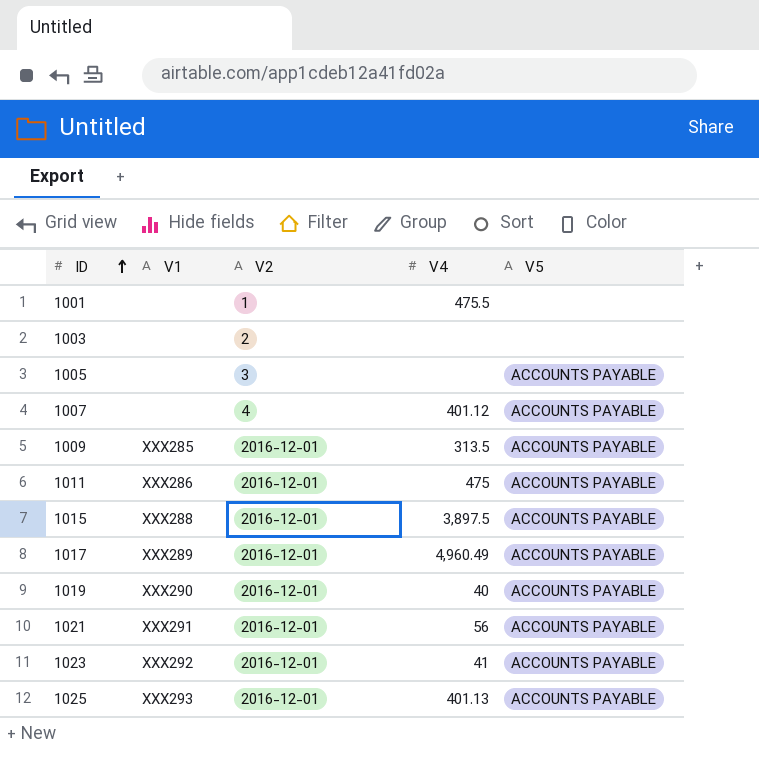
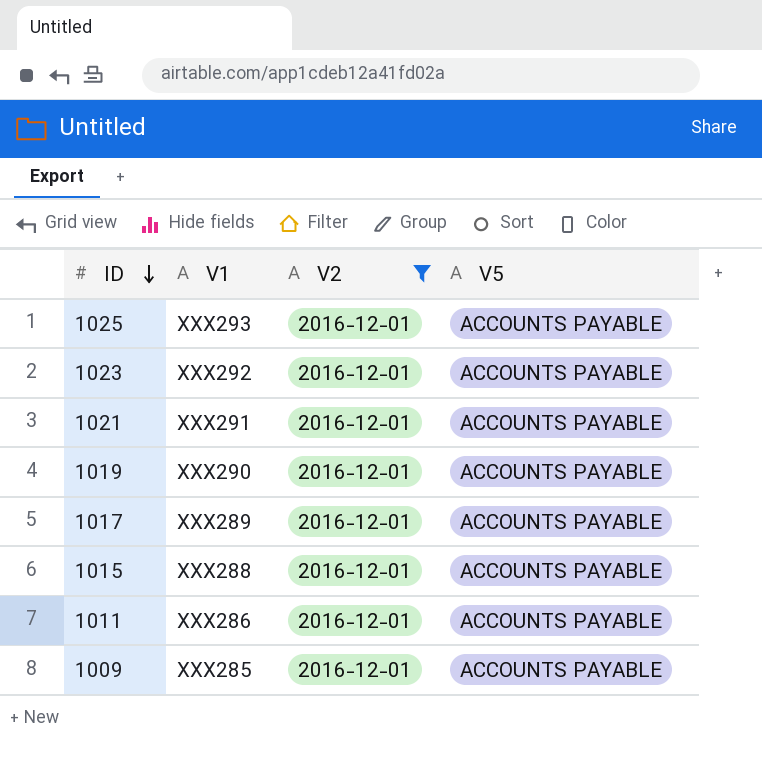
filter: none -> V2 = 2016-12-01
row order: ID ascending -> ID descending
column V4 | position: 4 -> none

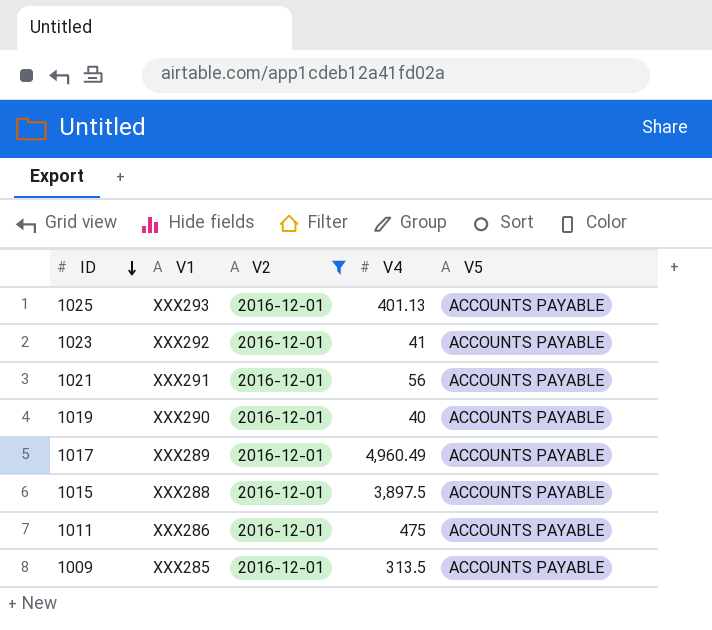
column V4 | position: none -> 4

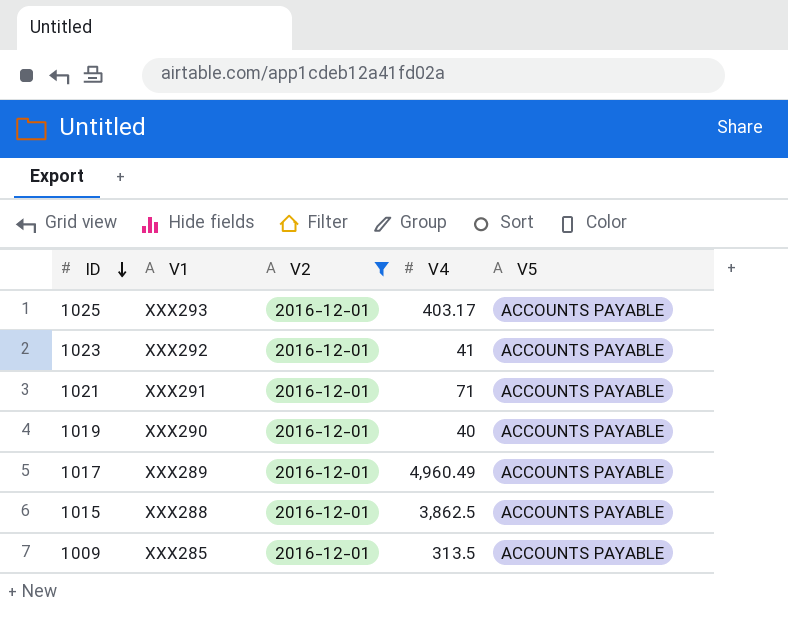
row 1011: XXX286 | 2016-12-01 | 475 | ACCOUNTS PAYABLE -> none
1025 | V4: 401.13 -> 403.17
1021 | V4: 56 -> 71
1015 | V4: 3,897.5 -> 3,862.5

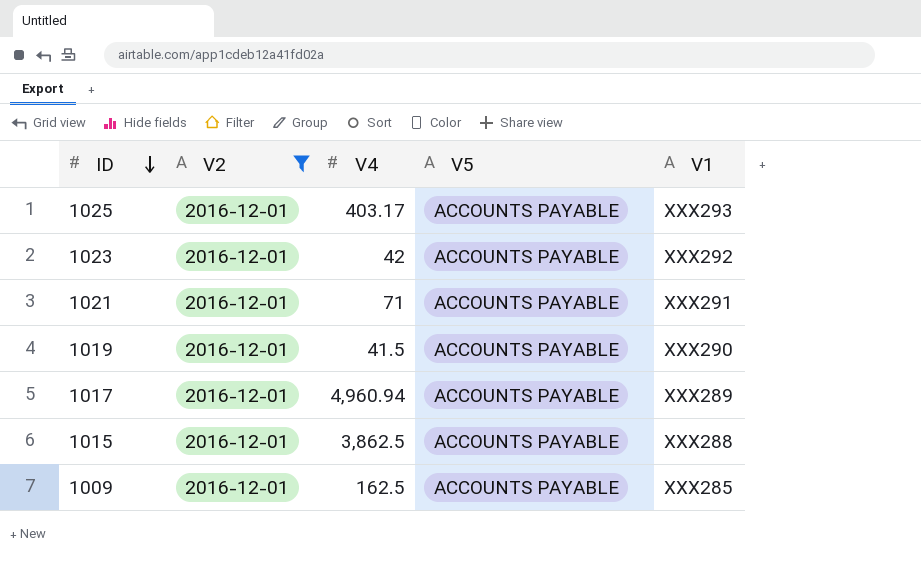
column V1 | position: 2 -> 5
1023 | V4: 41 -> 42
1019 | V4: 40 -> 41.5
1017 | V4: 4,960.49 -> 4,960.94
1009 | V4: 313.5 -> 162.5

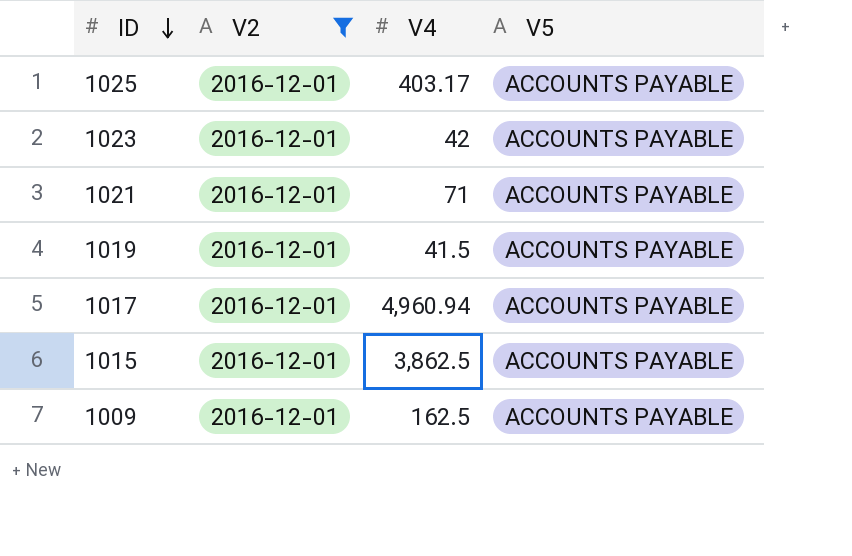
column V1 | position: 5 -> none

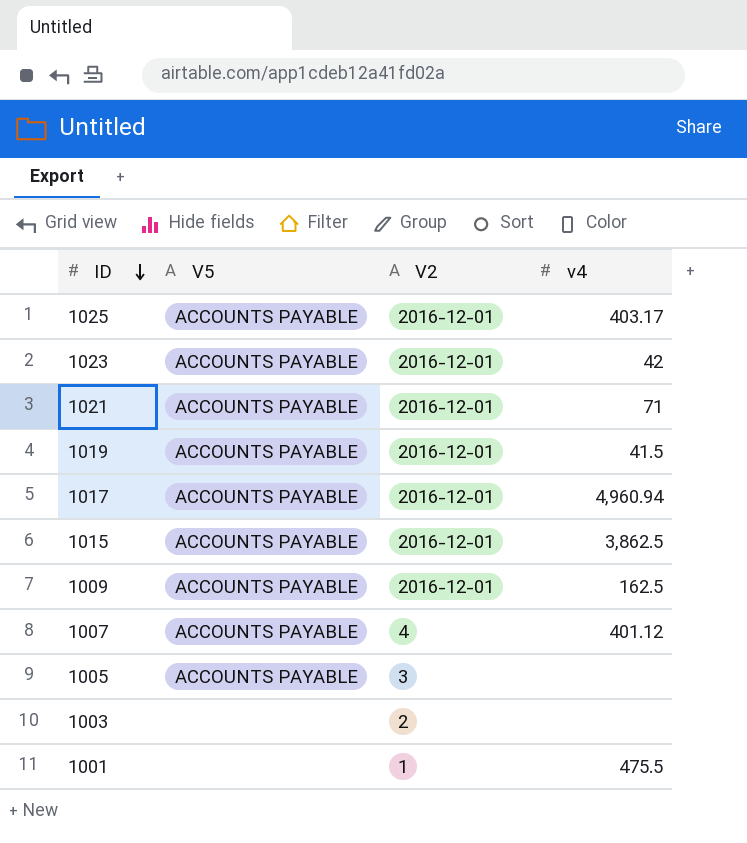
filter: V2 = 2016-12-01 -> none
column V5 | position: 4 -> 2
column name: V4 -> v4

